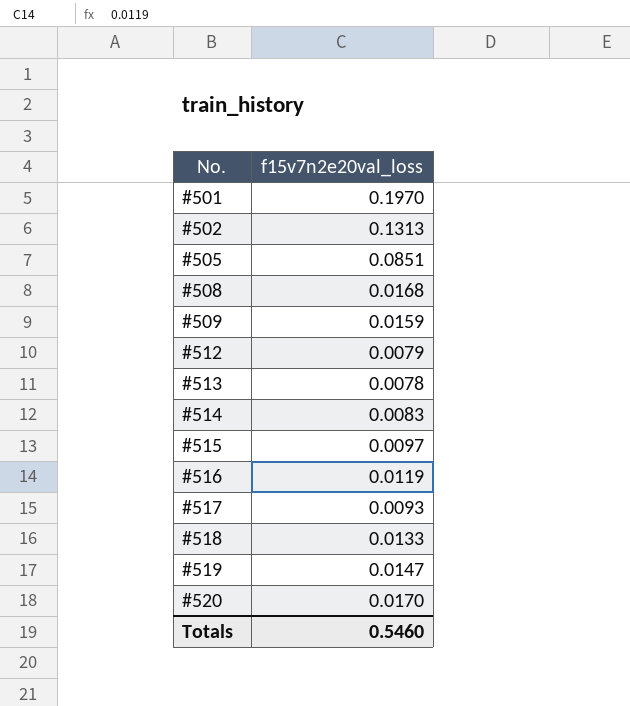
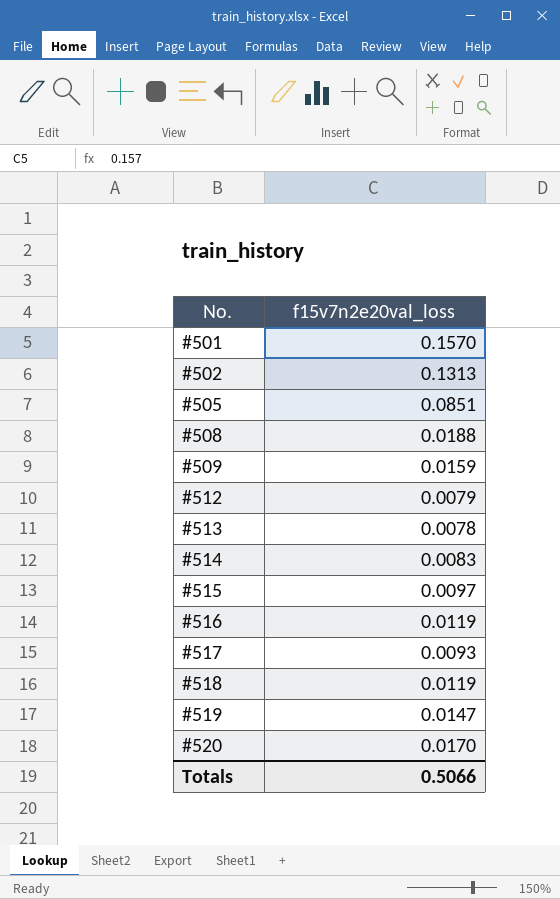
#501 | f15v7n2e20val_loss: 0.1970 -> 0.1570
#508 | f15v7n2e20val_loss: 0.0168 -> 0.0188
#518 | f15v7n2e20val_loss: 0.0133 -> 0.0119
Totals | f15v7n2e20val_loss: 0.5460 -> 0.5066

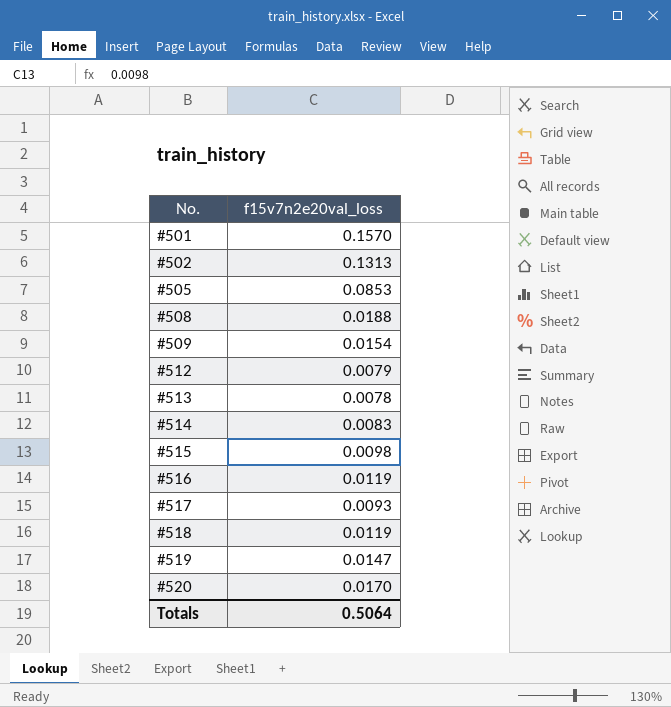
#505 | f15v7n2e20val_loss: 0.0851 -> 0.0853
#509 | f15v7n2e20val_loss: 0.0159 -> 0.0154
#515 | f15v7n2e20val_loss: 0.0097 -> 0.0098
Totals | f15v7n2e20val_loss: 0.5066 -> 0.5064

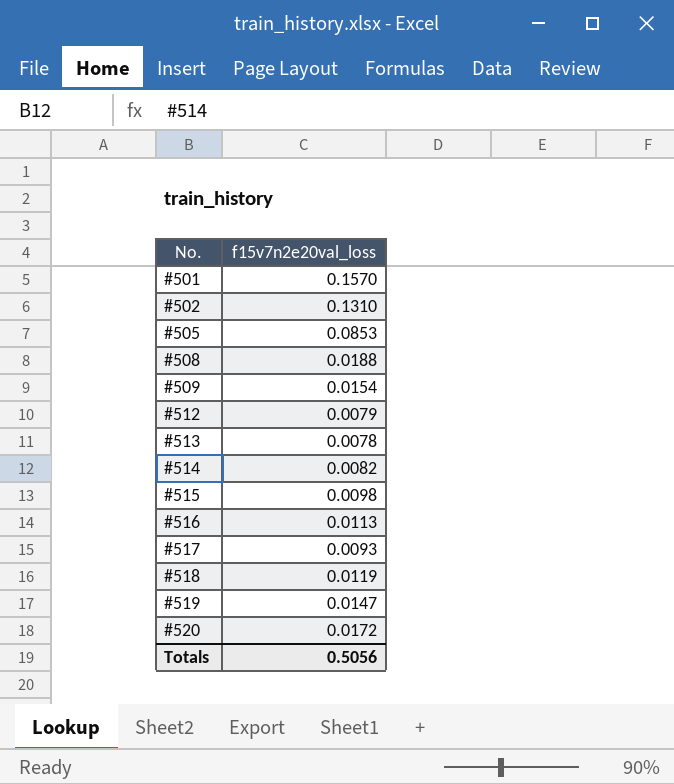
#502 | f15v7n2e20val_loss: 0.1313 -> 0.1310
#514 | f15v7n2e20val_loss: 0.0083 -> 0.0082
#516 | f15v7n2e20val_loss: 0.0119 -> 0.0113
#520 | f15v7n2e20val_loss: 0.0170 -> 0.0172
Totals | f15v7n2e20val_loss: 0.5064 -> 0.5056

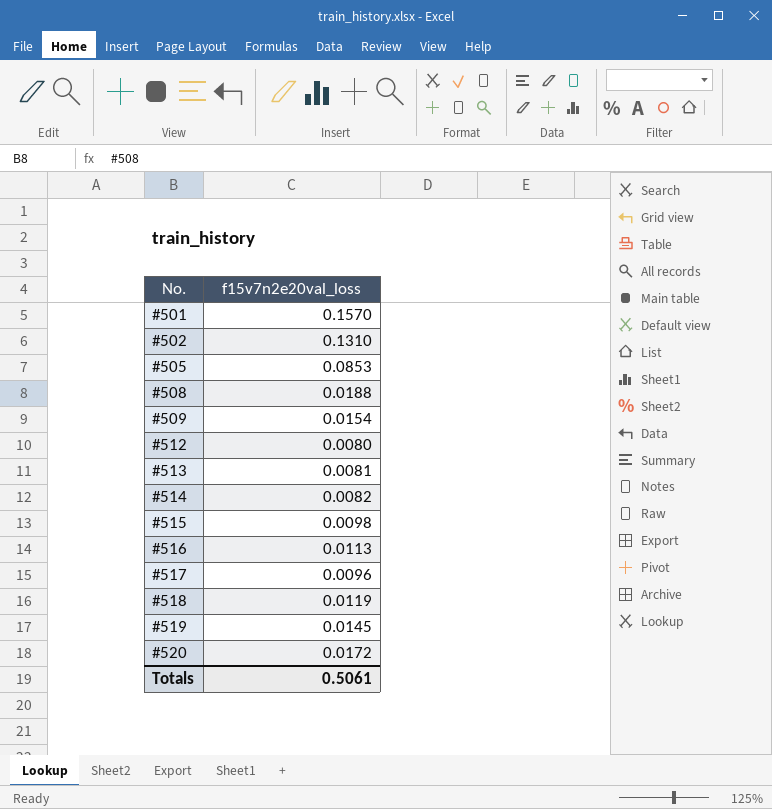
#512 | f15v7n2e20val_loss: 0.0079 -> 0.0080
#513 | f15v7n2e20val_loss: 0.0078 -> 0.0081
#517 | f15v7n2e20val_loss: 0.0093 -> 0.0096
#519 | f15v7n2e20val_loss: 0.0147 -> 0.0145
Totals | f15v7n2e20val_loss: 0.5056 -> 0.5061

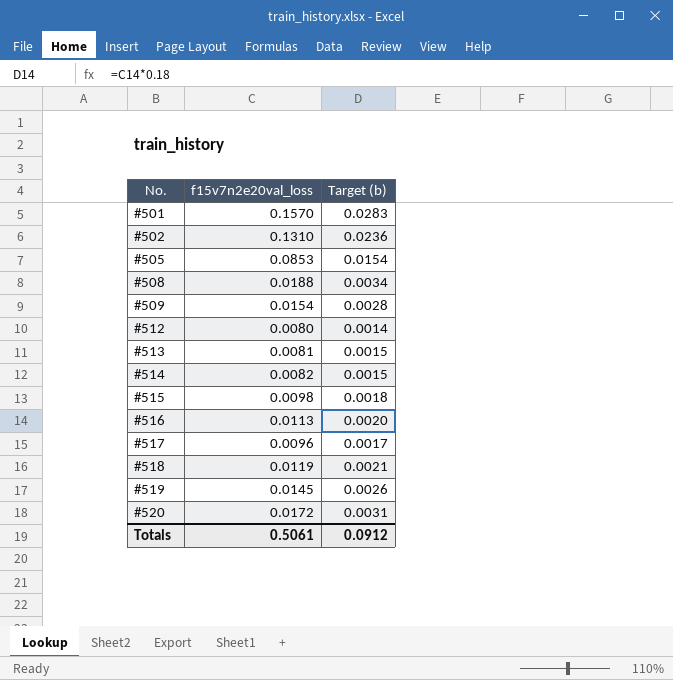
column Target (b) | formula: none -> [f15v7n2e20val_loss] * 0.18

